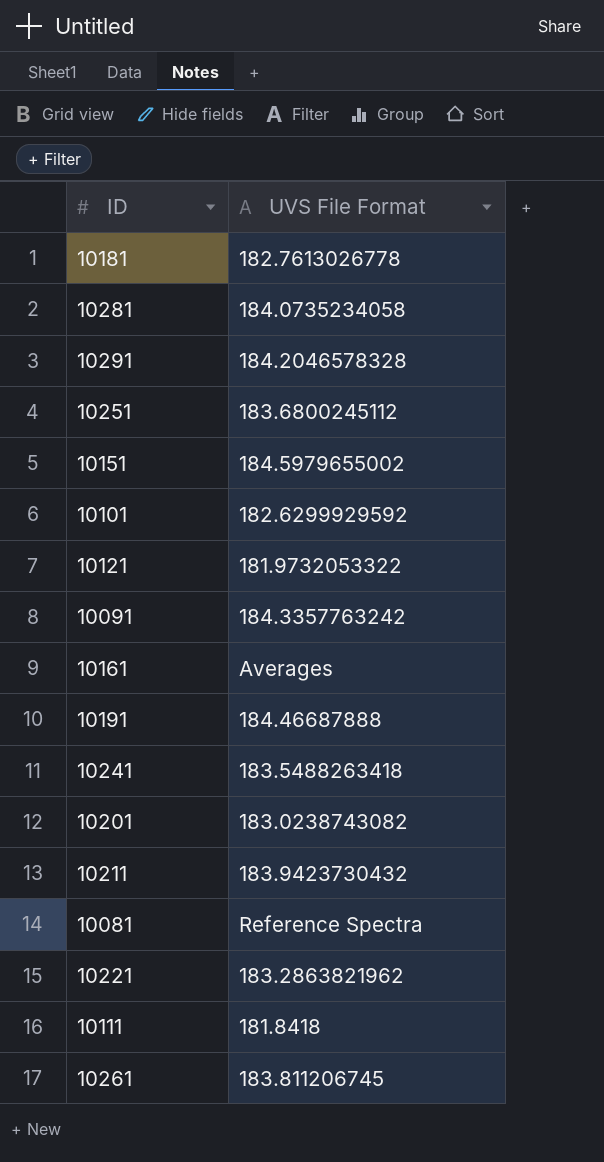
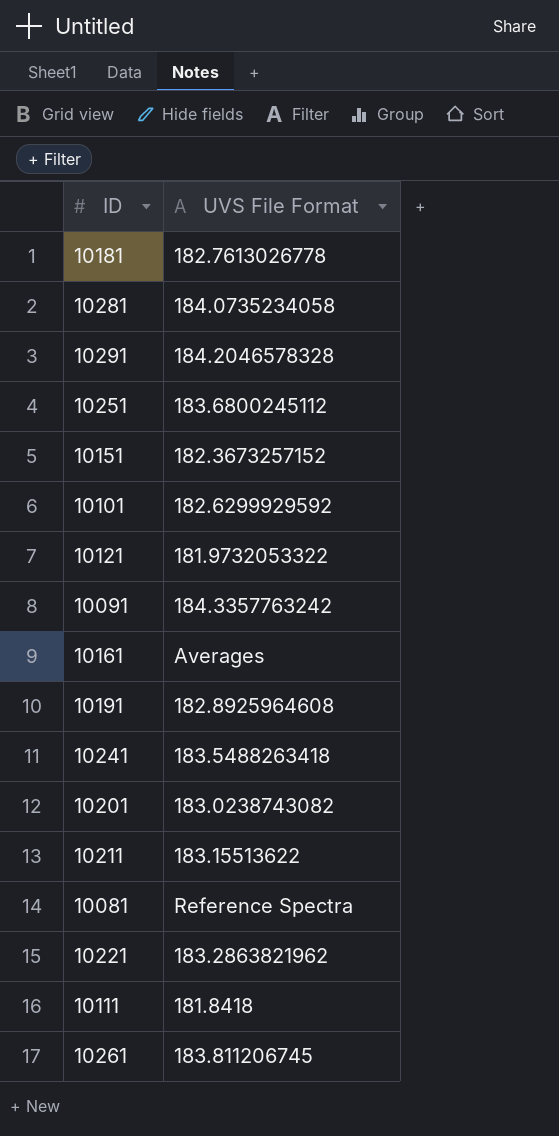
10151 | UVS File Format: 184.5979655002 -> 182.3673257152
10191 | UVS File Format: 184.46687888 -> 182.8925964608
10211 | UVS File Format: 183.9423730432 -> 183.15513622

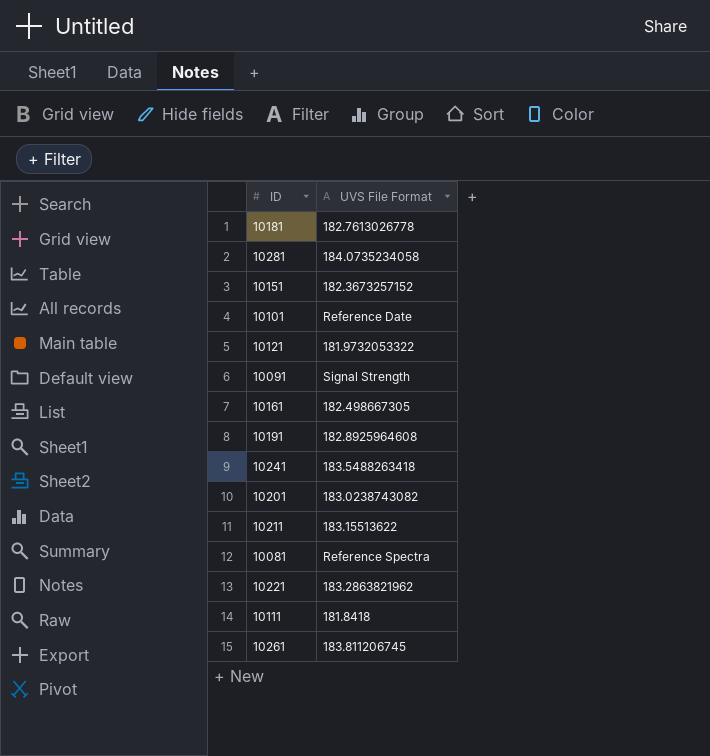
row 10291: 184.2046578328 -> none
row 10251: 183.6800245112 -> none
10101 | UVS File Format: 182.6299929592 -> Reference Date
10091 | UVS File Format: 184.3357763242 -> Signal Strength
10161 | UVS File Format: Averages -> 182.498667305

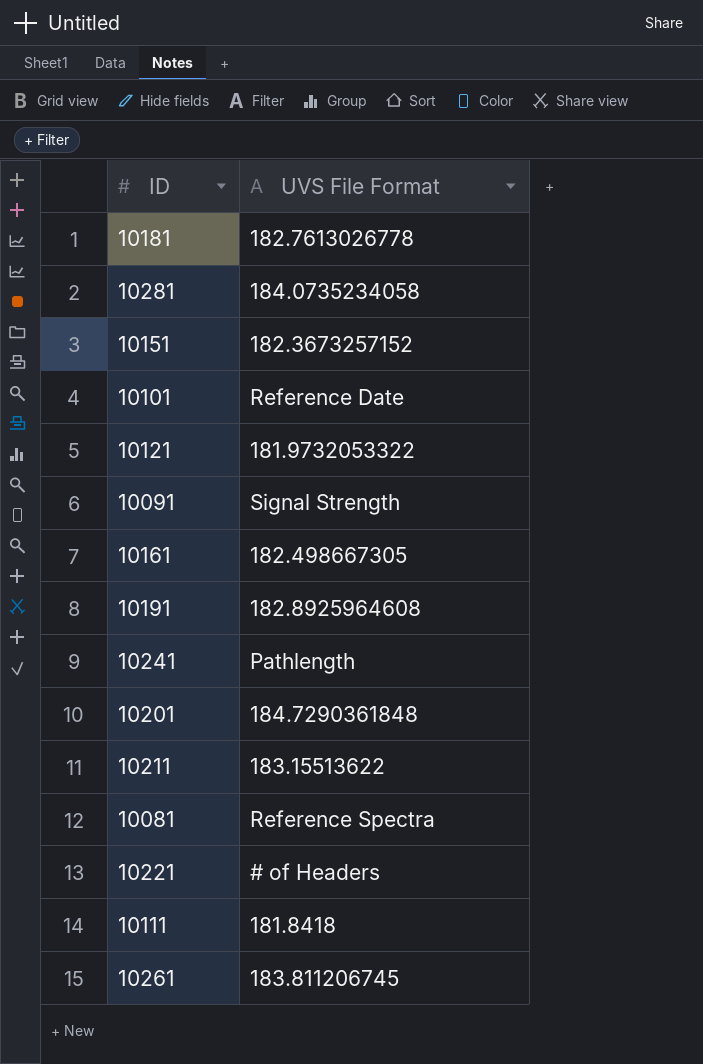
10241 | UVS File Format: 183.5488263418 -> Pathlength
10201 | UVS File Format: 183.0238743082 -> 184.7290361848
10221 | UVS File Format: 183.2863821962 -> # of Headers

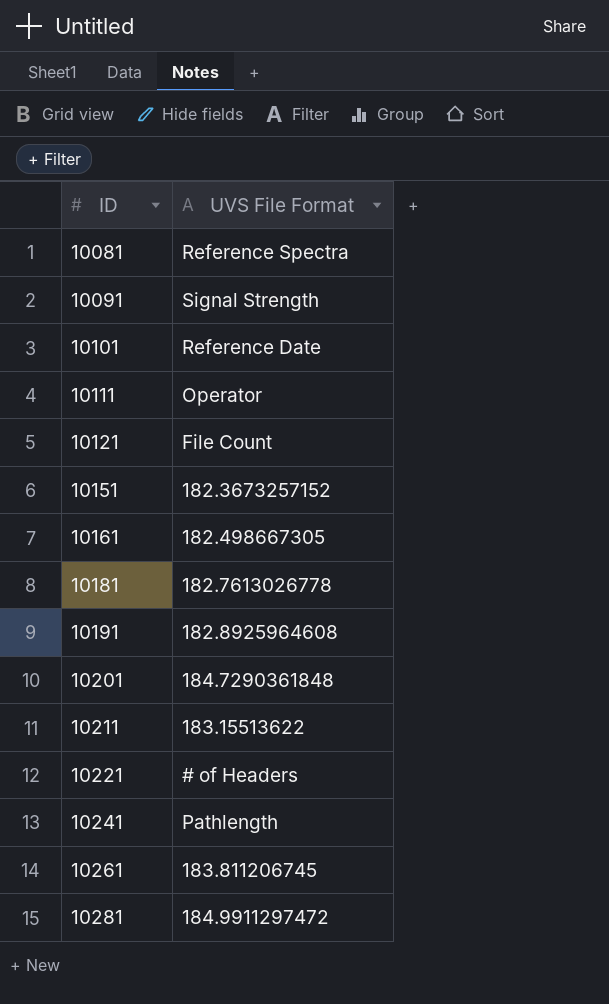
row order: none -> ID ascending
10111 | UVS File Format: 181.8418 -> Operator
10121 | UVS File Format: 181.9732053322 -> File Count
10281 | UVS File Format: 184.0735234058 -> 184.9911297472

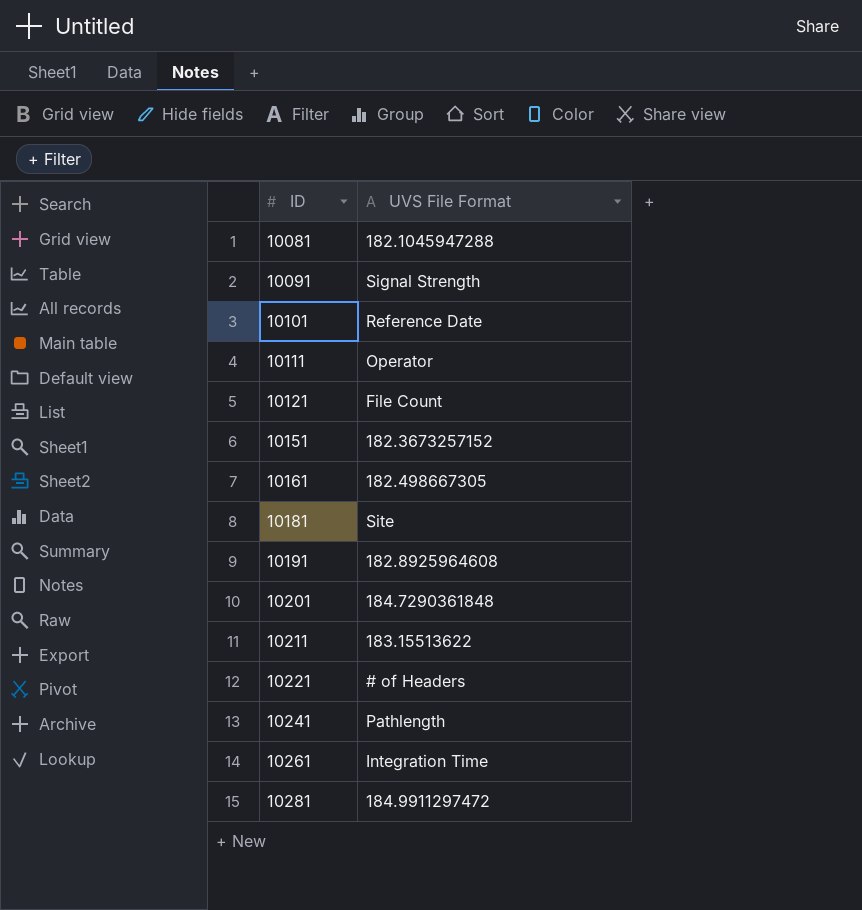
10081 | UVS File Format: Reference Spectra -> 182.1045947288
10181 | UVS File Format: 182.7613026778 -> Site
10261 | UVS File Format: 183.811206745 -> Integration Time

